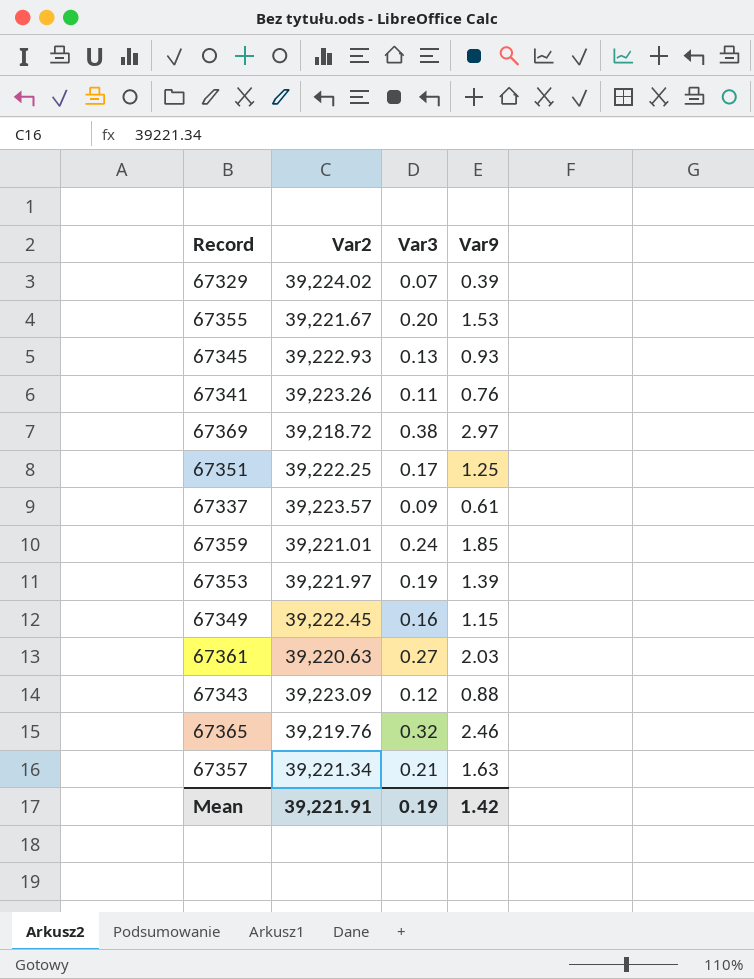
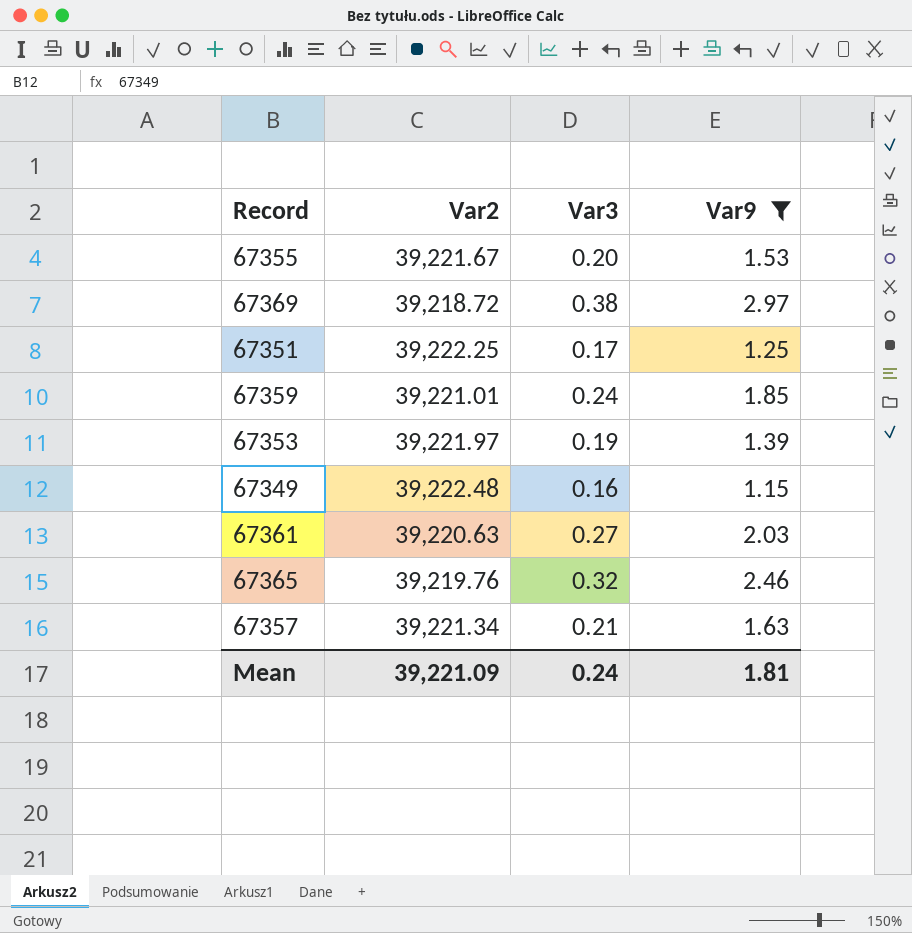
filter: none -> Var9 >= 1.15
67349 | Var2: 39,222.45 -> 39,222.48
Mean | Var2: 39,221.91 -> 39,221.09
Mean | Var3: 0.19 -> 0.24
Mean | Var9: 1.42 -> 1.81

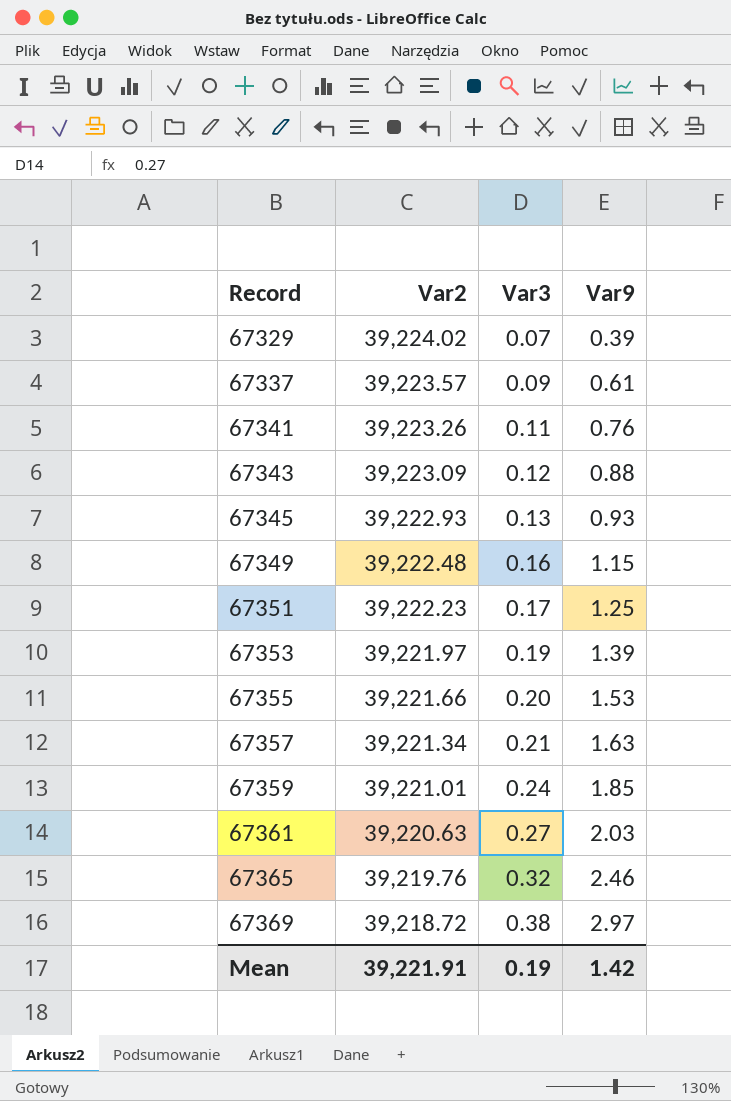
filter: Var9 >= 1.15 -> none
row order: none -> Record ascending
67351 | Var2: 39,222.25 -> 39,222.23
67355 | Var2: 39,221.67 -> 39,221.66
Mean | Var2: 39,221.09 -> 39,221.91
Mean | Var3: 0.24 -> 0.19
Mean | Var9: 1.81 -> 1.42

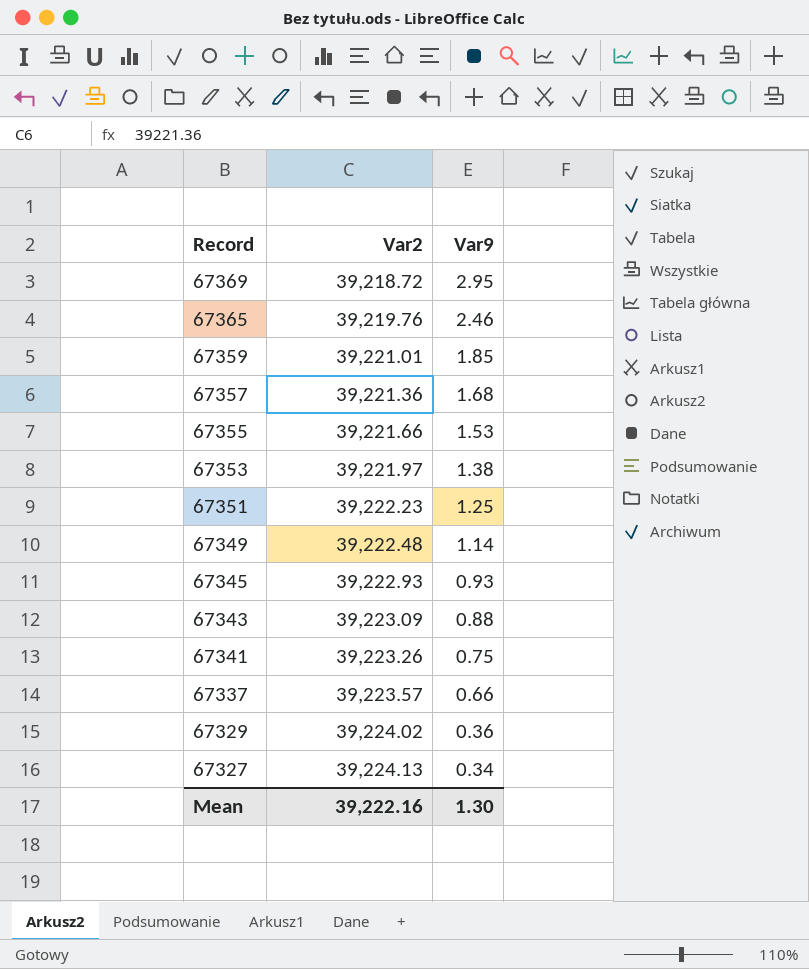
row order: Record ascending -> Record descending
column Var3 | position: 3 -> none
row 67361: 39,220.63 | 0.27 | 2.03 -> none
67369 | Var9: 2.97 -> 2.95
67357 | Var2: 39,221.34 -> 39,221.36
67357 | Var9: 1.63 -> 1.68
67353 | Var9: 1.39 -> 1.38
67349 | Var9: 1.15 -> 1.14
67341 | Var9: 0.76 -> 0.75
67337 | Var9: 0.61 -> 0.66
67329 | Var9: 0.39 -> 0.36
row 67327: none -> 39,224.13 | 0.34
Mean | Var2: 39,221.91 -> 39,222.16
Mean | Var9: 1.42 -> 1.30

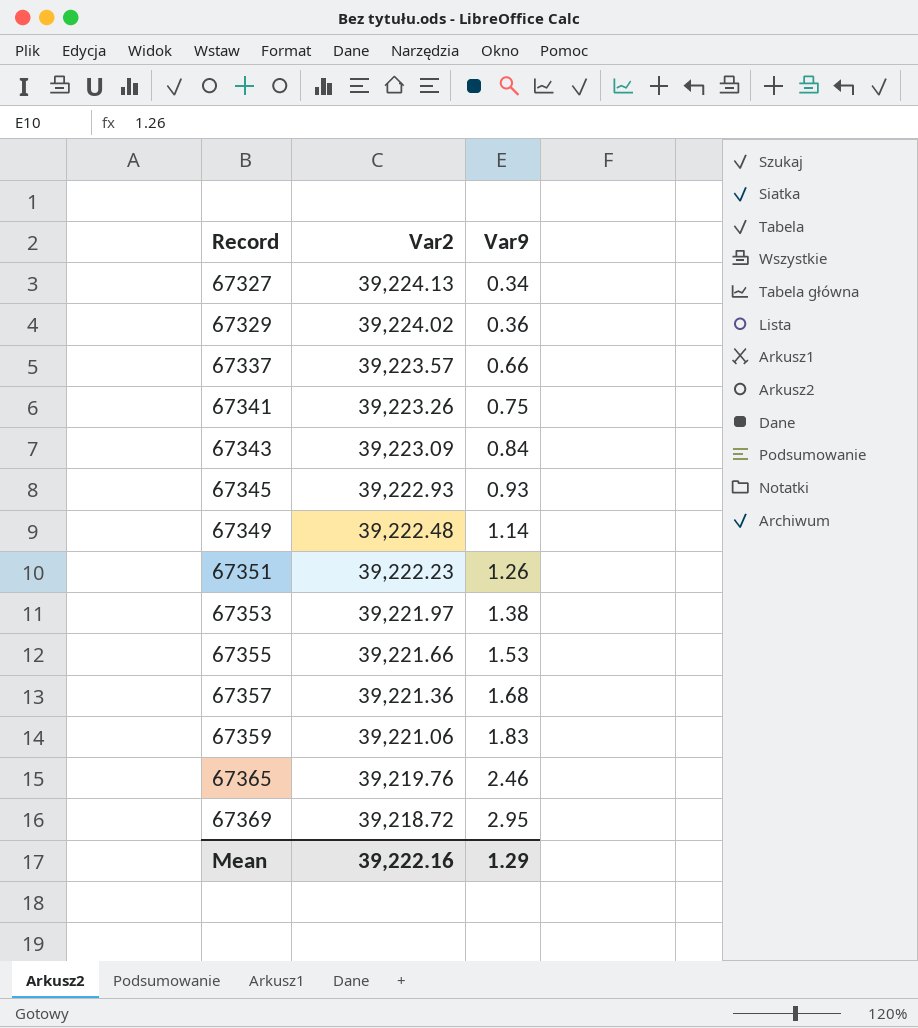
row order: Record descending -> Record ascending
67343 | Var9: 0.88 -> 0.84
67351 | Var9: 1.25 -> 1.26
67359 | Var2: 39,221.01 -> 39,221.06
67359 | Var9: 1.85 -> 1.83
Mean | Var9: 1.30 -> 1.29

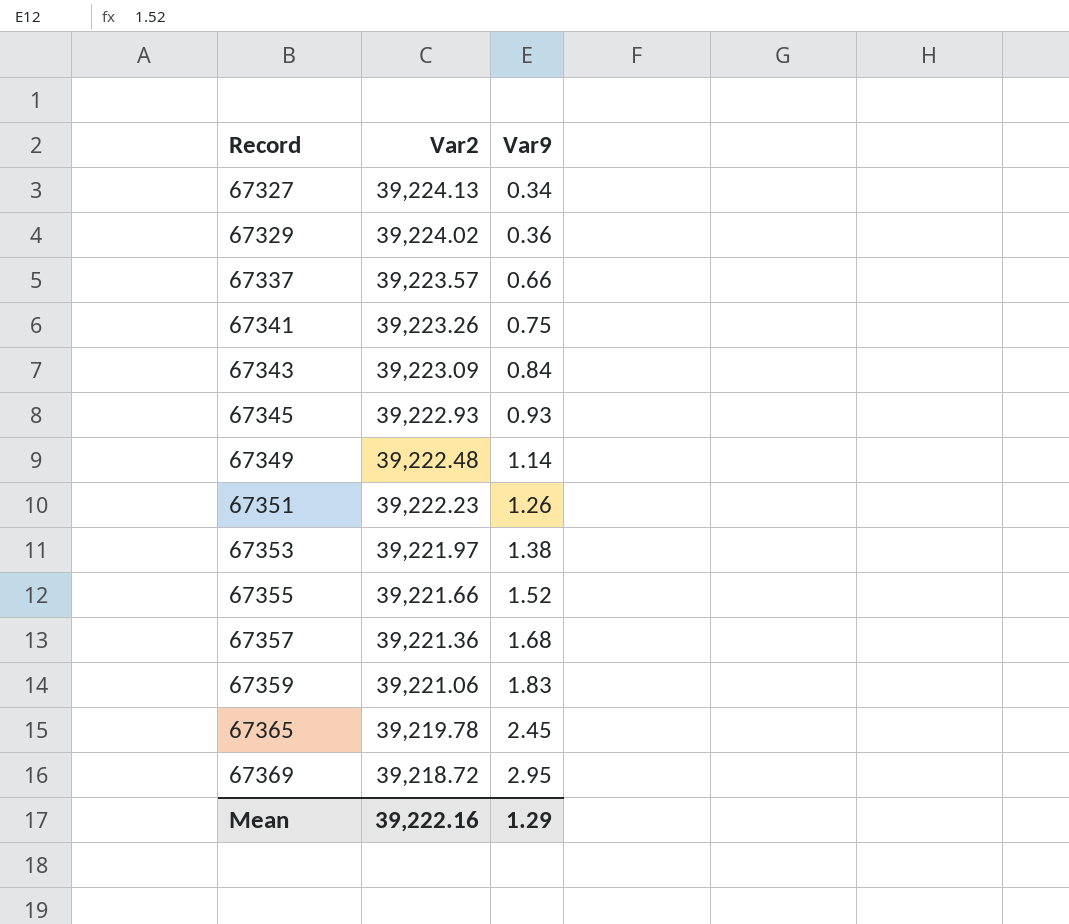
67355 | Var9: 1.53 -> 1.52
67365 | Var2: 39,219.76 -> 39,219.78
67365 | Var9: 2.46 -> 2.45

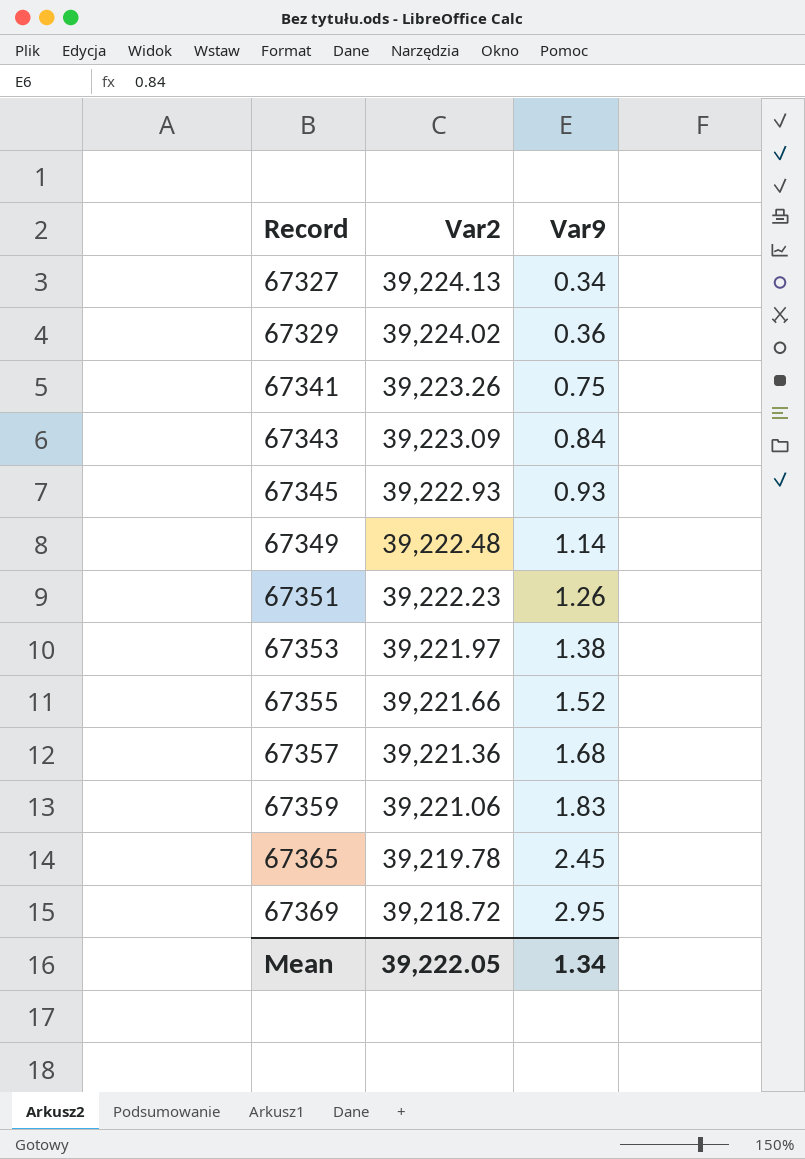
row 67337: 39,223.57 | 0.66 -> none
Mean | Var2: 39,222.16 -> 39,222.05
Mean | Var9: 1.29 -> 1.34

